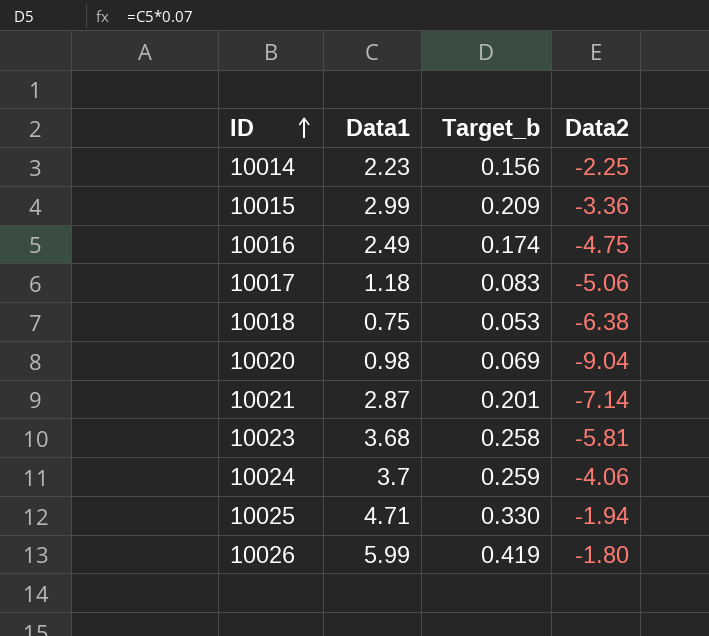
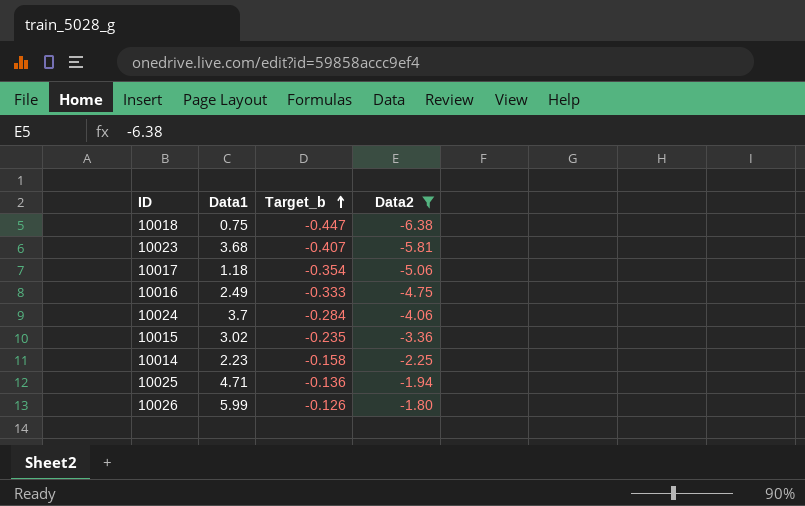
filter: none -> Data2 >= -6.38
row order: ID ascending -> Target_b ascending
column Target_b | formula: [Data1] * 0.07 -> [Data2] * 0.07
10015 | Data1: 2.99 -> 3.02

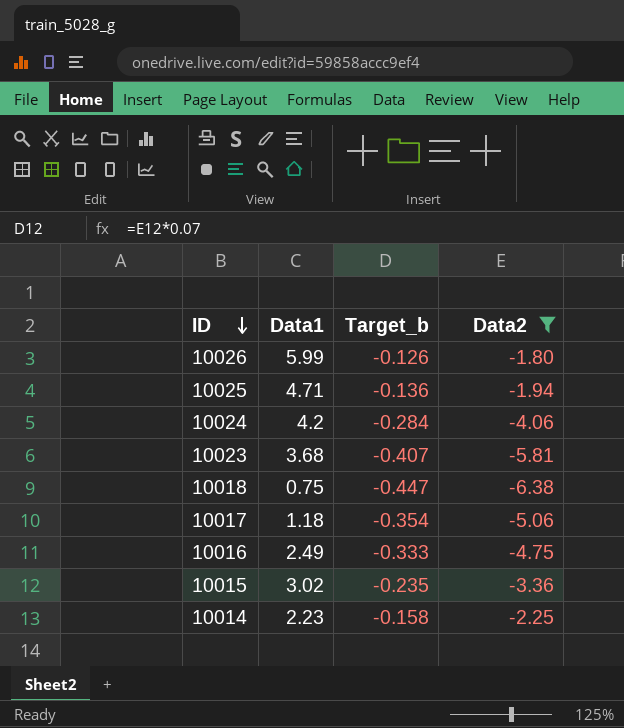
row order: Target_b ascending -> ID descending
10024 | Data1: 3.7 -> 4.2

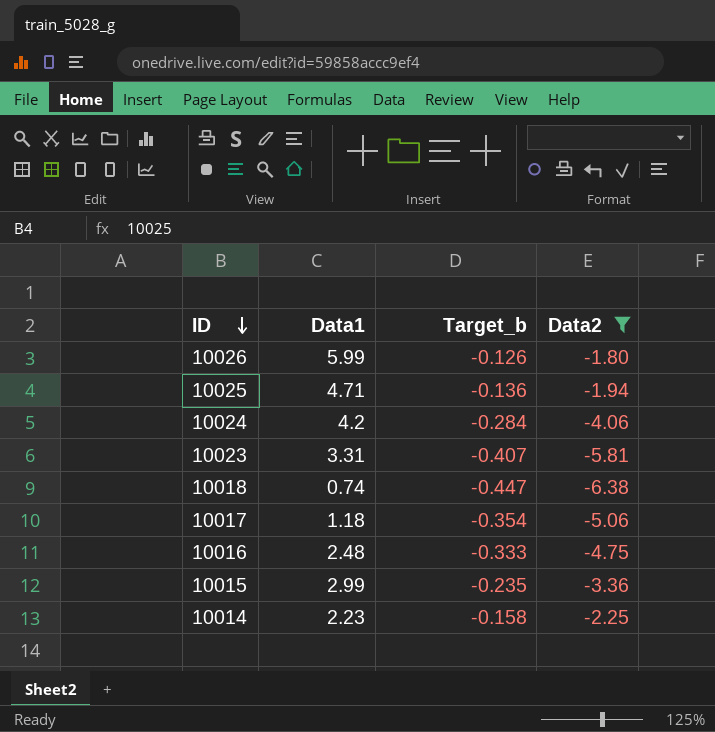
10023 | Data1: 3.68 -> 3.31
10018 | Data1: 0.75 -> 0.74
10016 | Data1: 2.49 -> 2.48
10015 | Data1: 3.02 -> 2.99

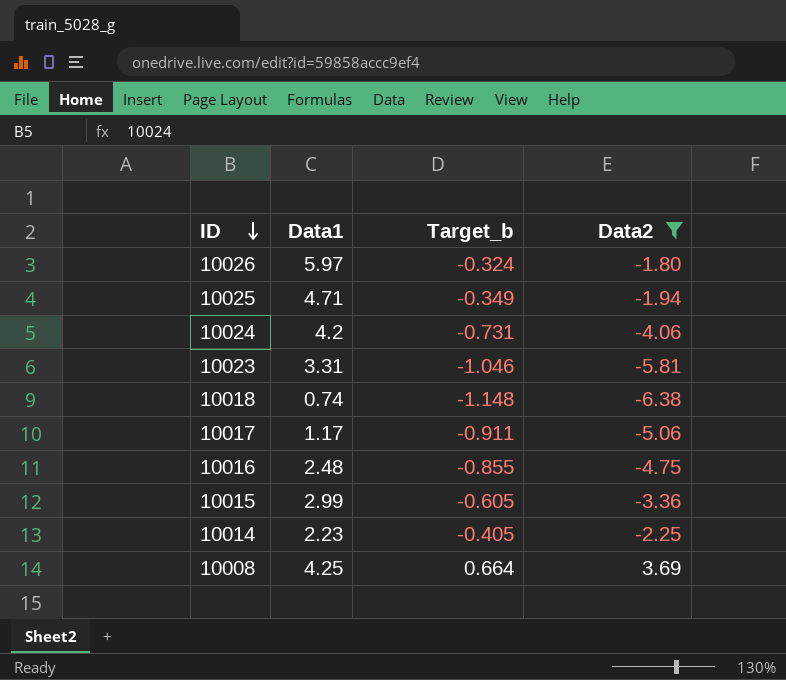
column Target_b | formula: [Data2] * 0.07 -> [Data2] * 0.18
10026 | Data1: 5.99 -> 5.97
10017 | Data1: 1.18 -> 1.17
row 10008: none -> 4.25 | 0.664 | 3.69

